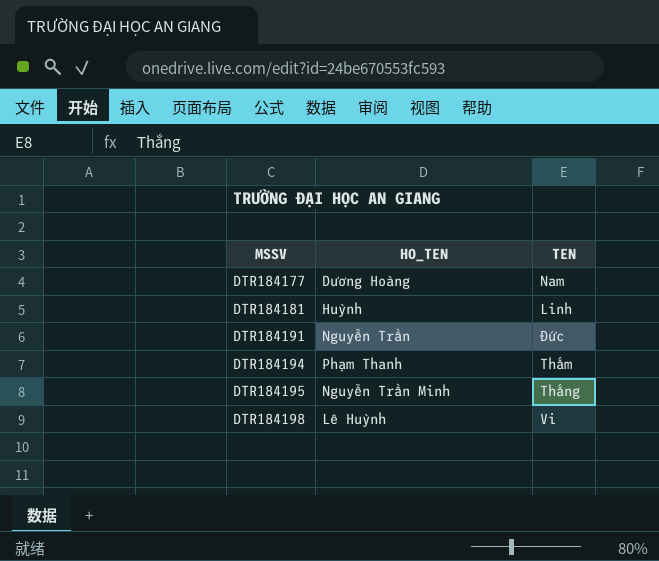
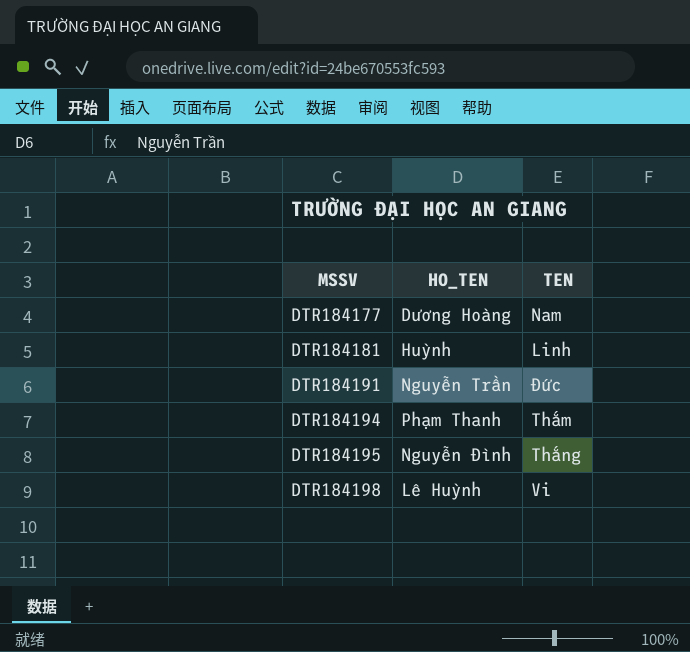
DTR184195 | HO_TEN: Nguyễn Trần Minh -> Nguyễn Đình

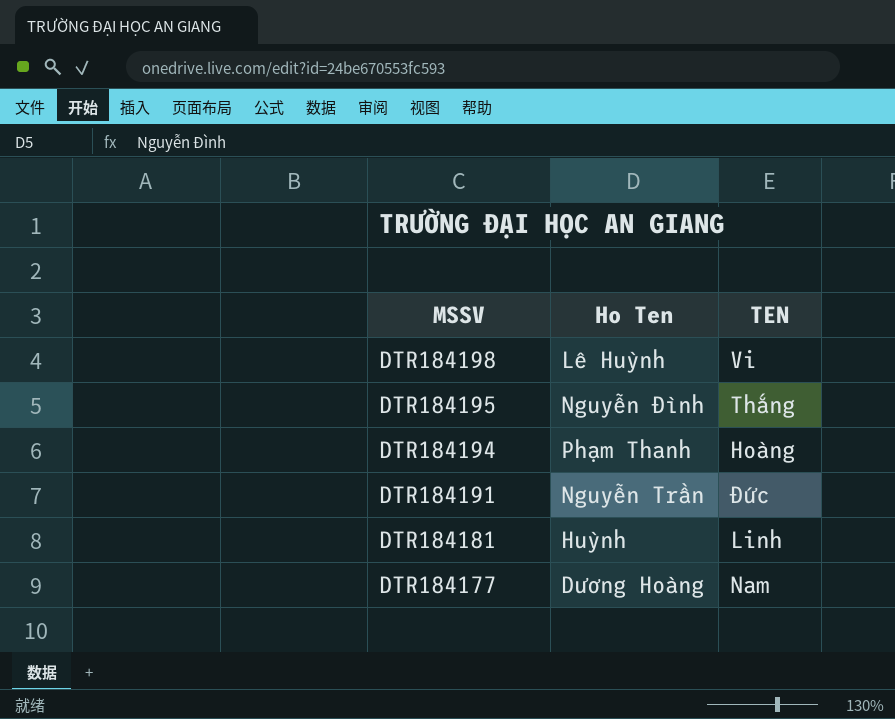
row order: MSSV ascending -> MSSV descending
column name: HO_TEN -> Ho Ten
DTR184194 | TEN: Thắm -> Hoàng

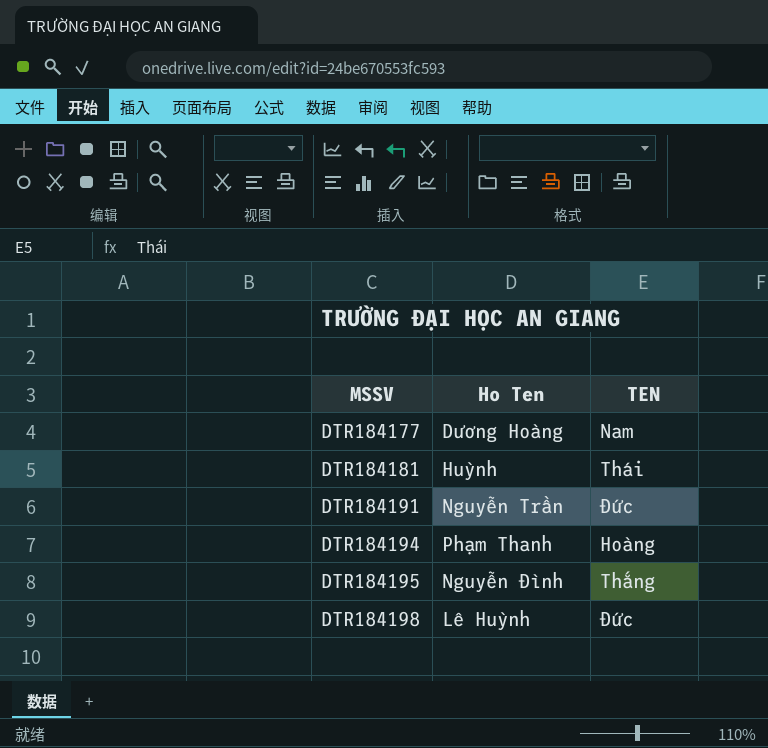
row order: MSSV descending -> MSSV ascending
DTR184181 | TEN: Linh -> Thái
DTR184198 | TEN: Vi -> Đức

